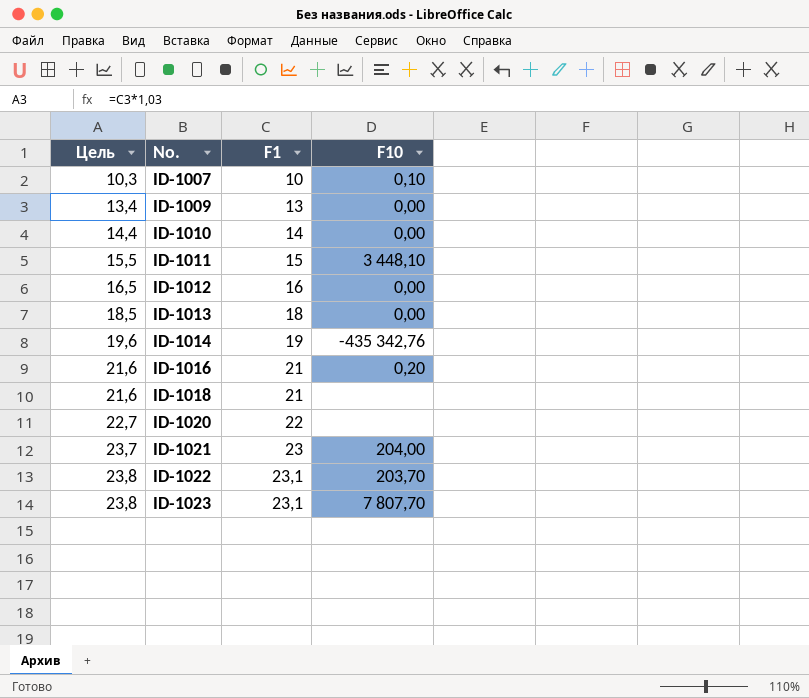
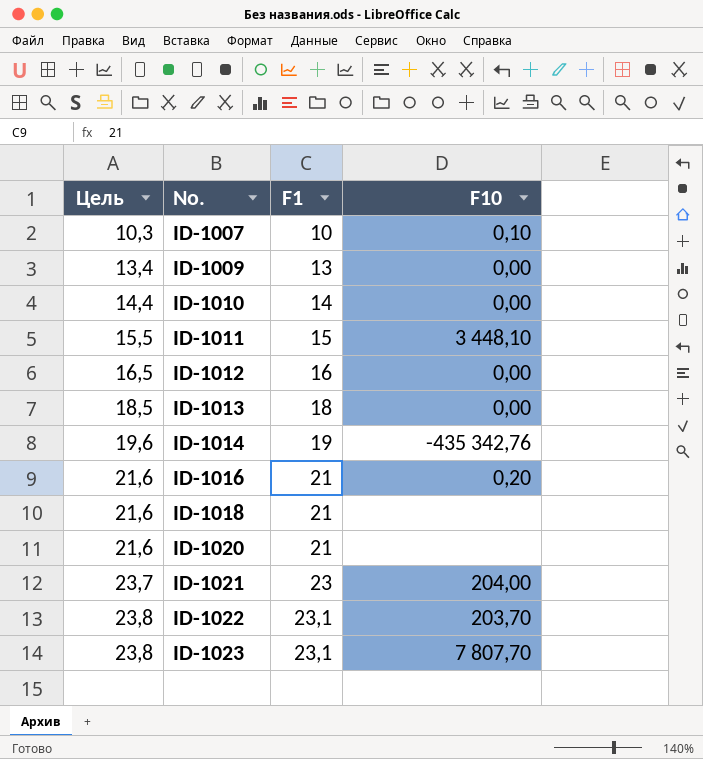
ID-1020 | Цель: 22,7 -> 21,6
ID-1020 | F1: 22 -> 21

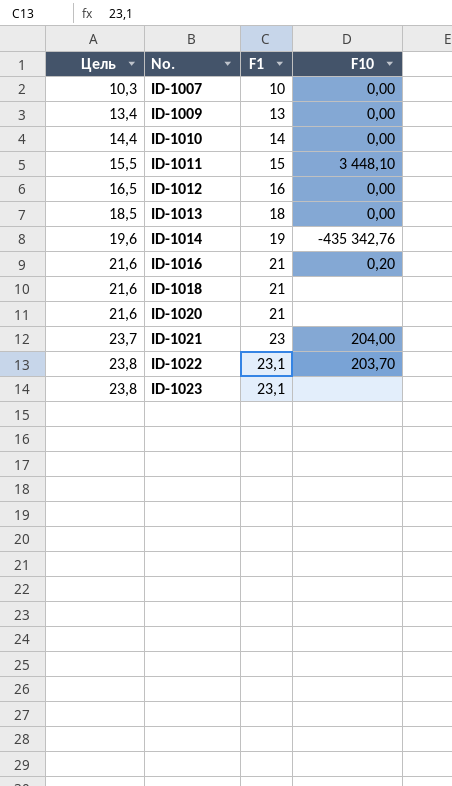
ID-1007 | F10: 0,10 -> 0,00
ID-1023 | F10: 7 807,70 -> none

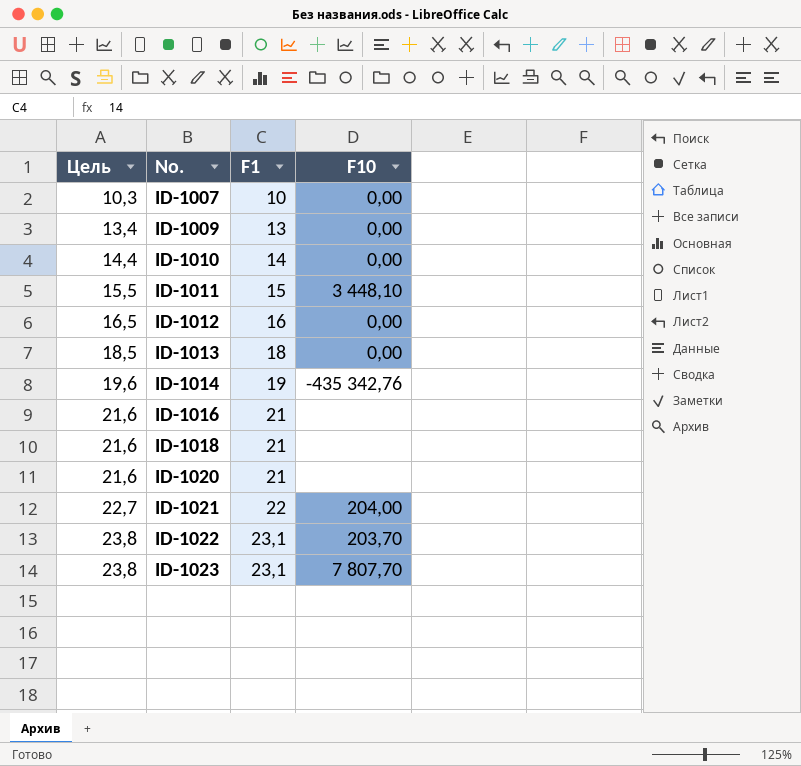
ID-1016 | F10: 0,20 -> none
ID-1021 | Цель: 23,7 -> 22,7
ID-1021 | F1: 23 -> 22
ID-1023 | F10: none -> 7 807,70

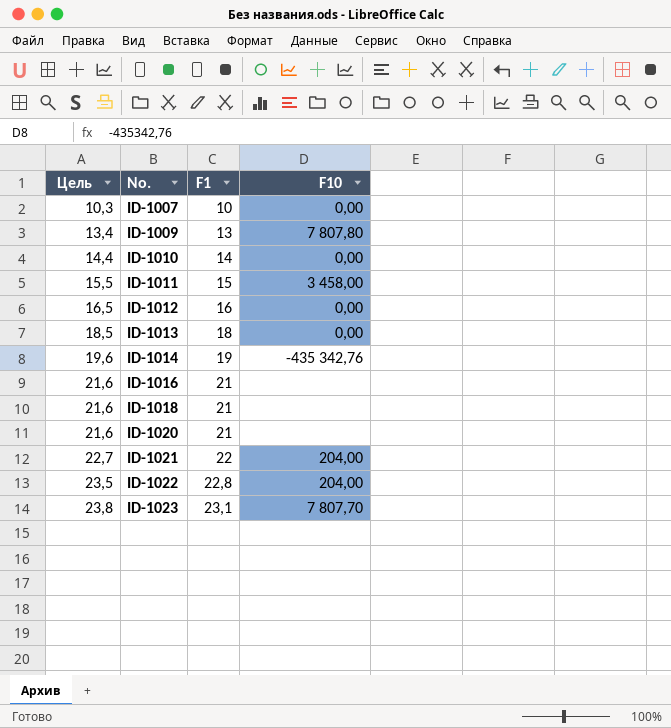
ID-1009 | F10: 0,00 -> 7 807,80
ID-1011 | F10: 3 448,10 -> 3 458,00
ID-1022 | Цель: 23,8 -> 23,5
ID-1022 | F1: 23,1 -> 22,8
ID-1022 | F10: 203,70 -> 204,00

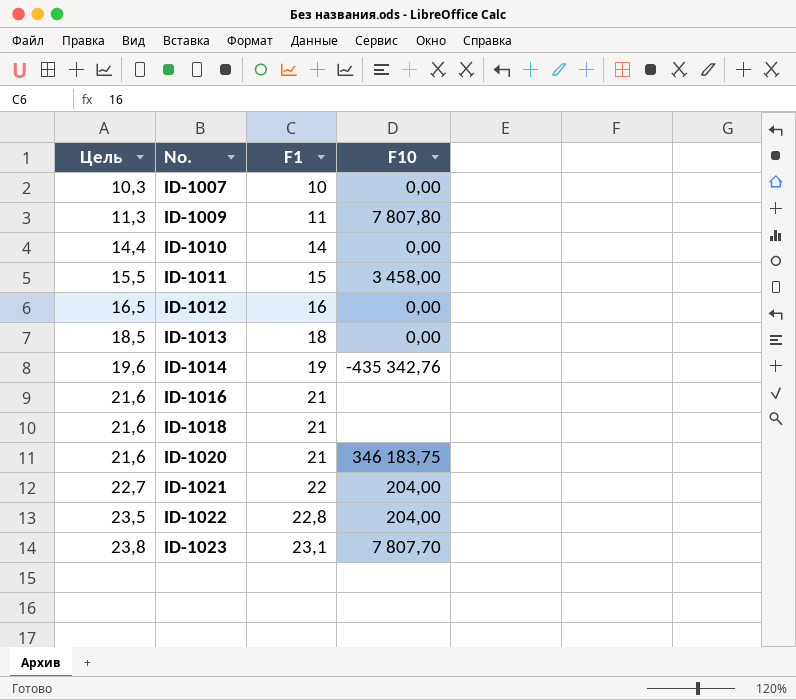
ID-1009 | Цель: 13,4 -> 11,3
ID-1009 | F1: 13 -> 11
ID-1020 | F10: none -> 346 183,75

